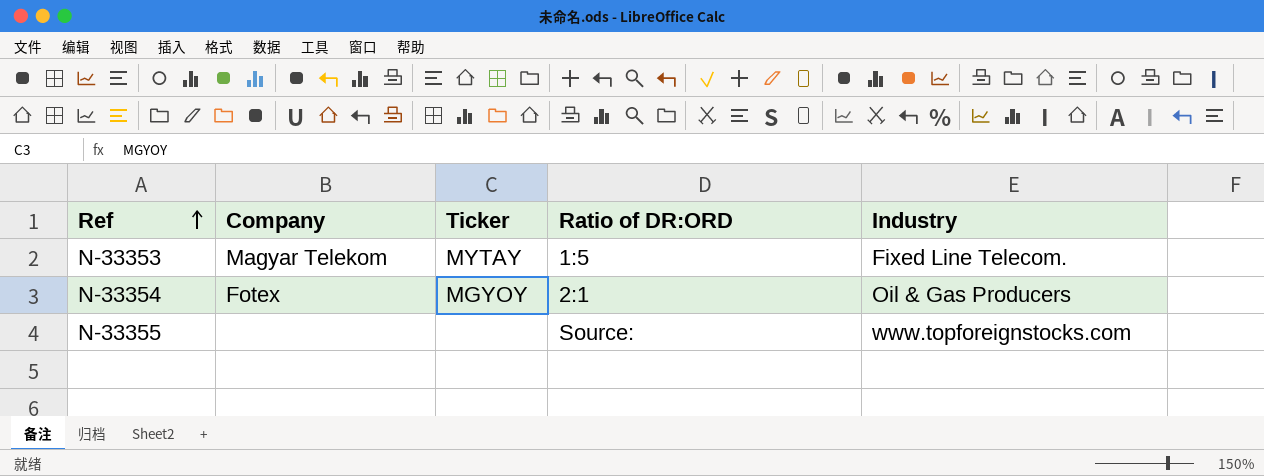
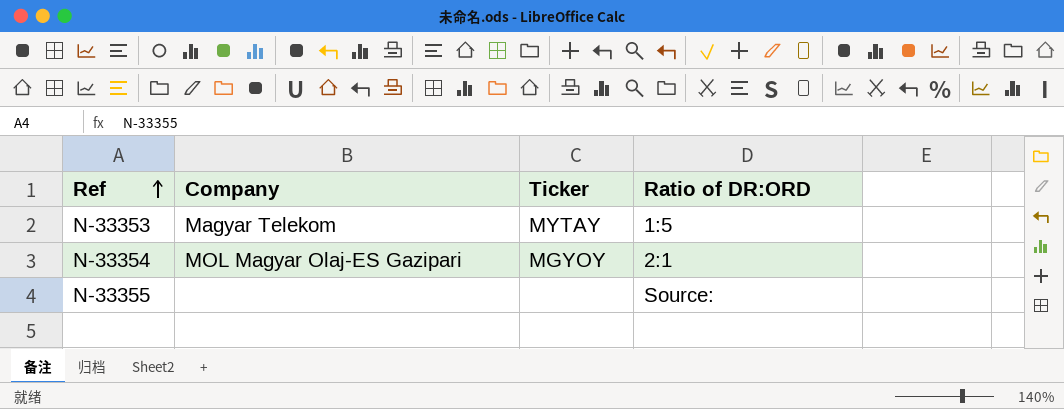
column Industry | position: 5 -> none
N-33354 | Company: Fotex -> MOL Magyar Olaj-ES Gazipari

